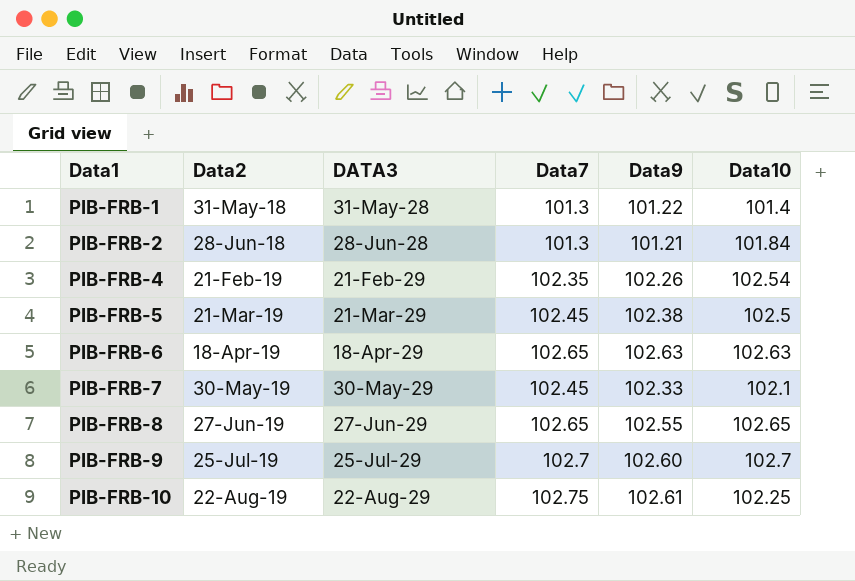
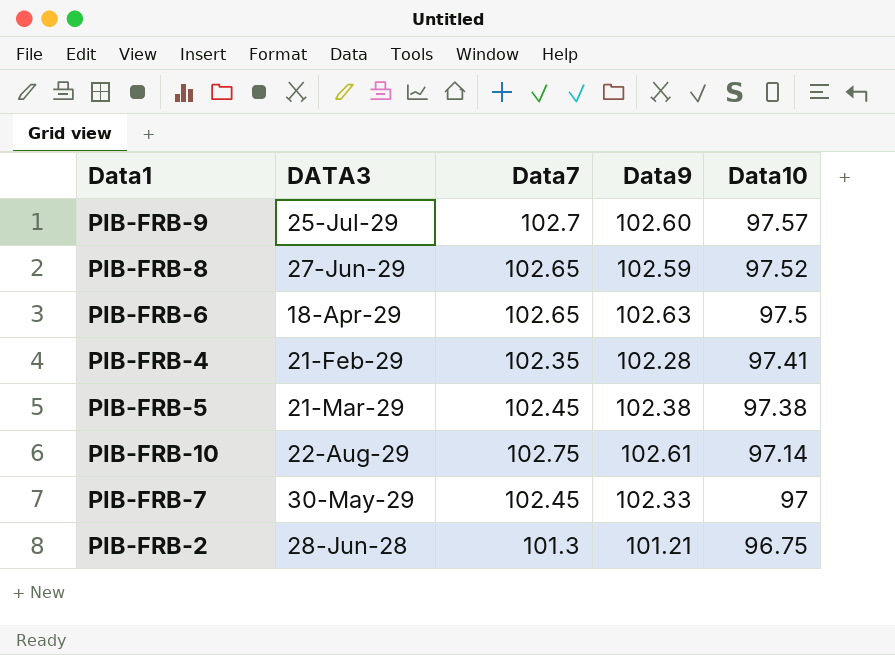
row order: Data1 ascending -> Data10 descending
column Data2 | position: 2 -> none
row PIB-FRB-1: 31-May-18 | 31-May-28 | 101.3 | 101.22 | 101.4 -> none
PIB-FRB-9 | Data10: 102.7 -> 97.57
PIB-FRB-8 | Data9: 102.55 -> 102.59
PIB-FRB-8 | Data10: 102.65 -> 97.52
PIB-FRB-6 | Data10: 102.63 -> 97.5
PIB-FRB-4 | Data9: 102.26 -> 102.28
PIB-FRB-4 | Data10: 102.54 -> 97.41
PIB-FRB-5 | Data10: 102.5 -> 97.38
PIB-FRB-10 | Data10: 102.25 -> 97.14
PIB-FRB-7 | Data10: 102.1 -> 97
PIB-FRB-2 | Data10: 101.84 -> 96.75

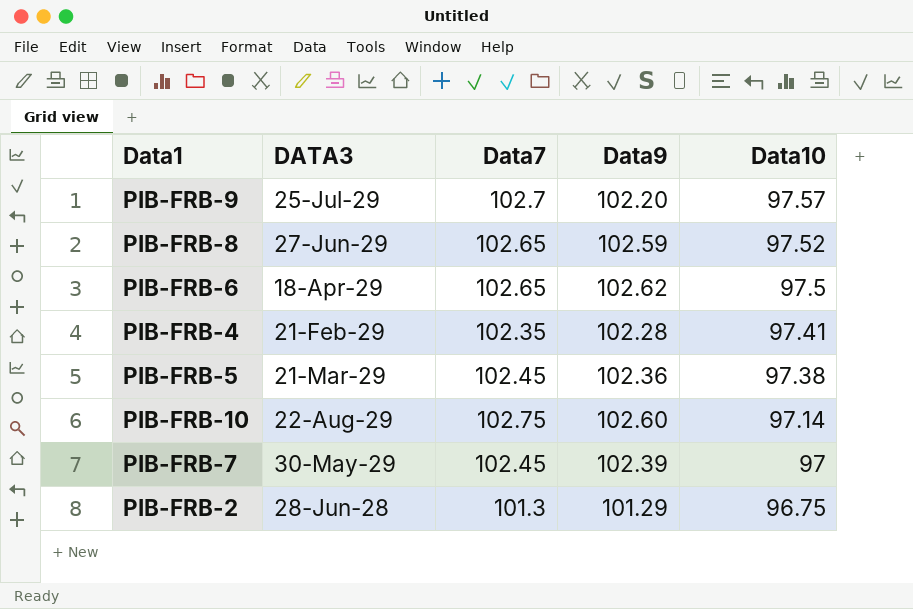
PIB-FRB-9 | Data9: 102.60 -> 102.20
PIB-FRB-6 | Data9: 102.63 -> 102.62
PIB-FRB-5 | Data9: 102.38 -> 102.36
PIB-FRB-10 | Data9: 102.61 -> 102.60
PIB-FRB-7 | Data9: 102.33 -> 102.39
PIB-FRB-2 | Data9: 101.21 -> 101.29

